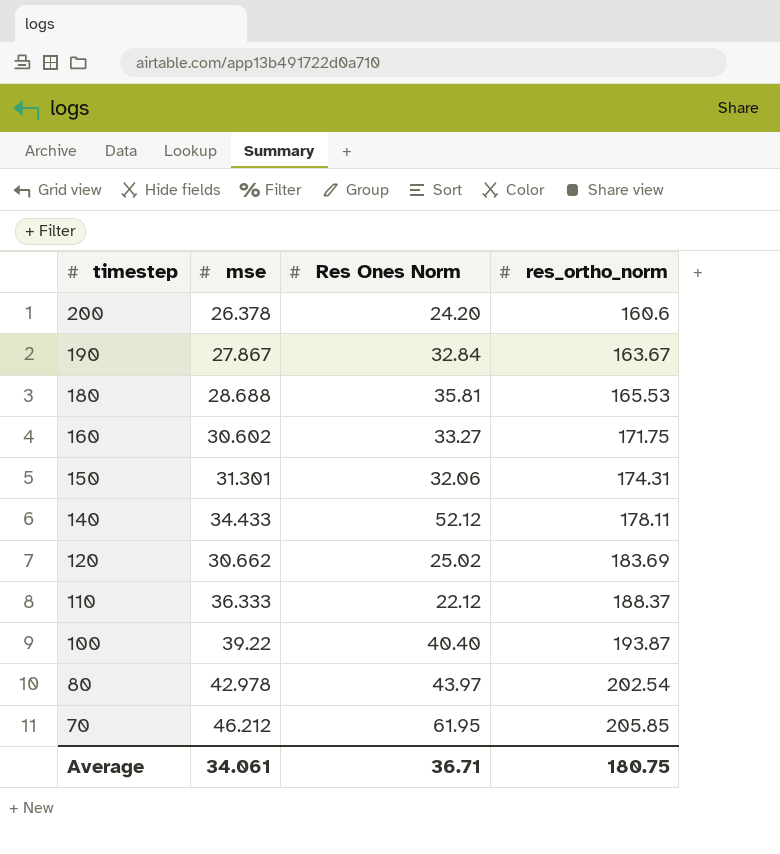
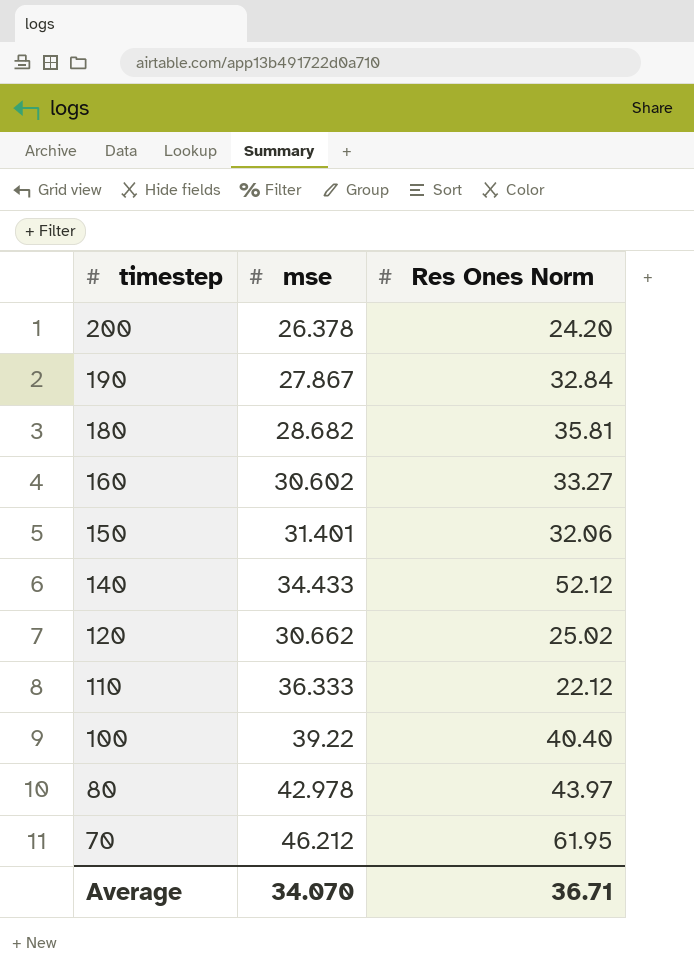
column res_ortho_norm | position: 4 -> none
180 | mse: 28.688 -> 28.682
150 | mse: 31.301 -> 31.401
Average | mse: 34.061 -> 34.070

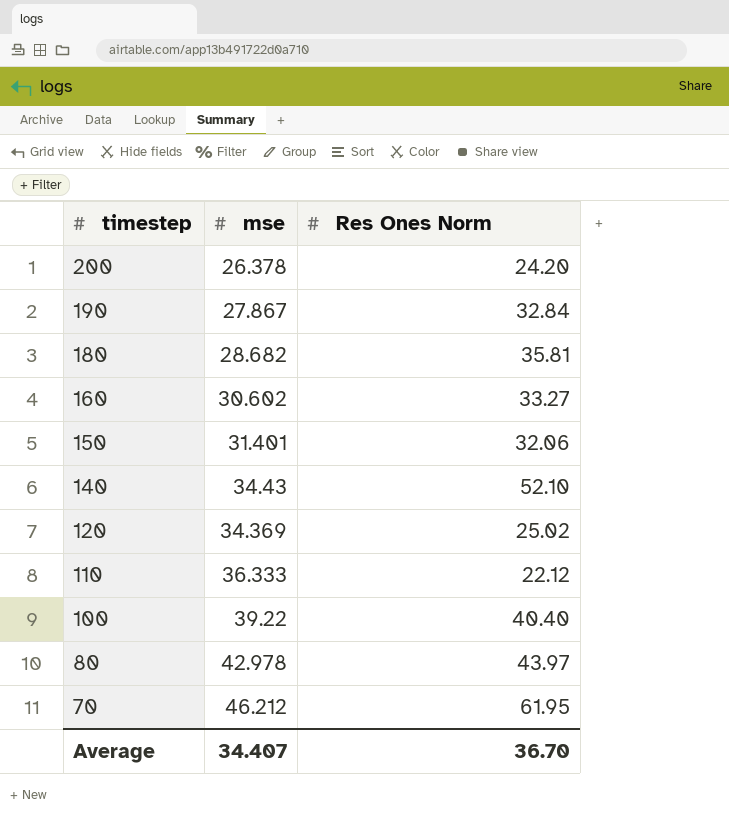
140 | mse: 34.433 -> 34.43
140 | Res Ones Norm: 52.12 -> 52.10
120 | mse: 30.662 -> 34.369
Average | mse: 34.070 -> 34.407
Average | Res Ones Norm: 36.71 -> 36.70

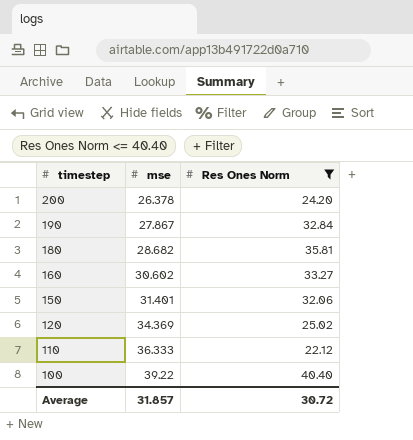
filter: none -> Res Ones Norm <= 40.40
Average | mse: 34.407 -> 31.857
Average | Res Ones Norm: 36.70 -> 30.72

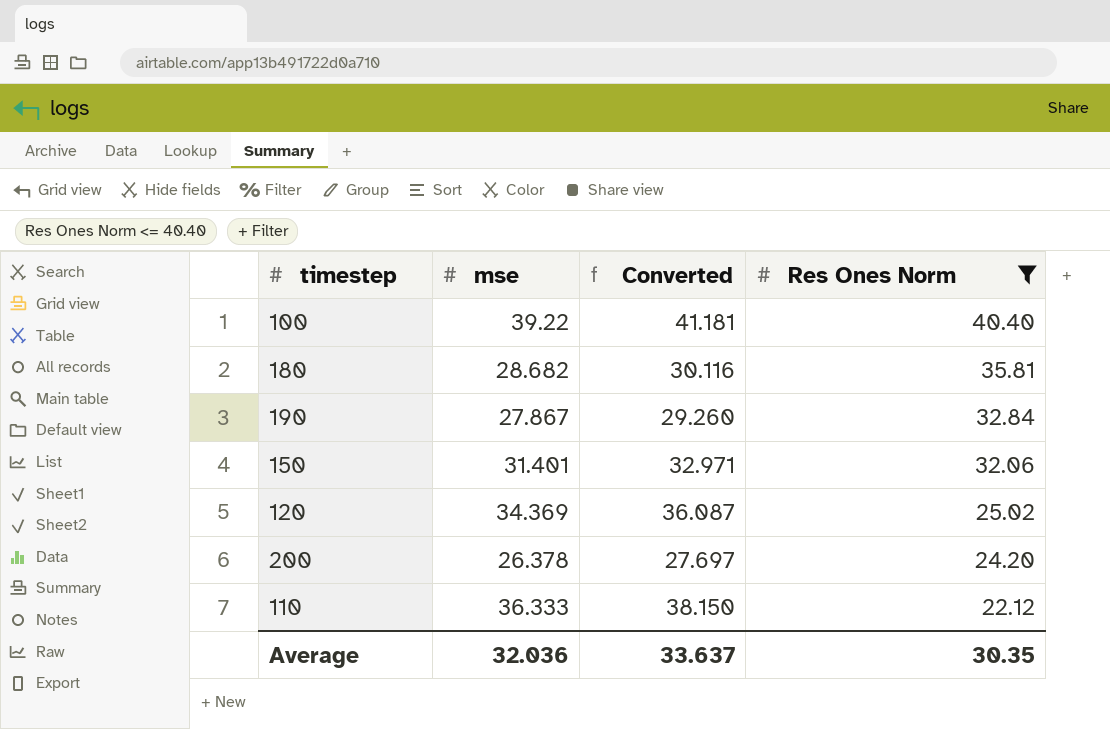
row order: timestep descending -> Res Ones Norm descending
column Converted | formula: none -> [mse] * 1.05
row 160: 30.602 | 33.27 -> none
Average | mse: 31.857 -> 32.036
Average | Res Ones Norm: 30.72 -> 30.35

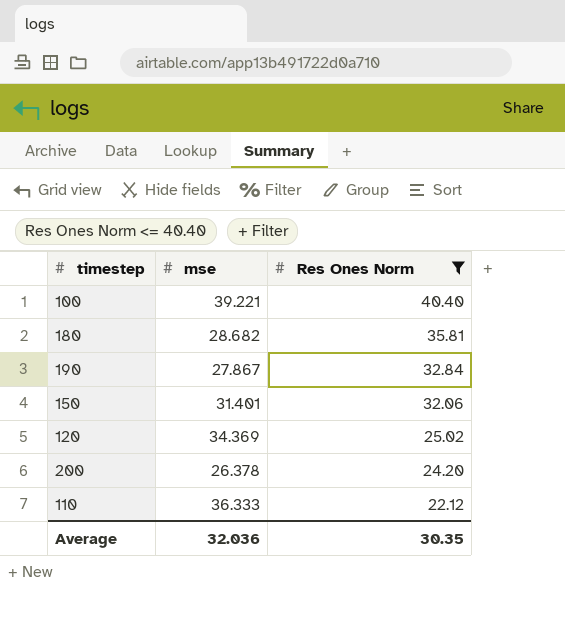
column Converted | formula: [mse] * 1.05 -> none
100 | mse: 39.22 -> 39.221

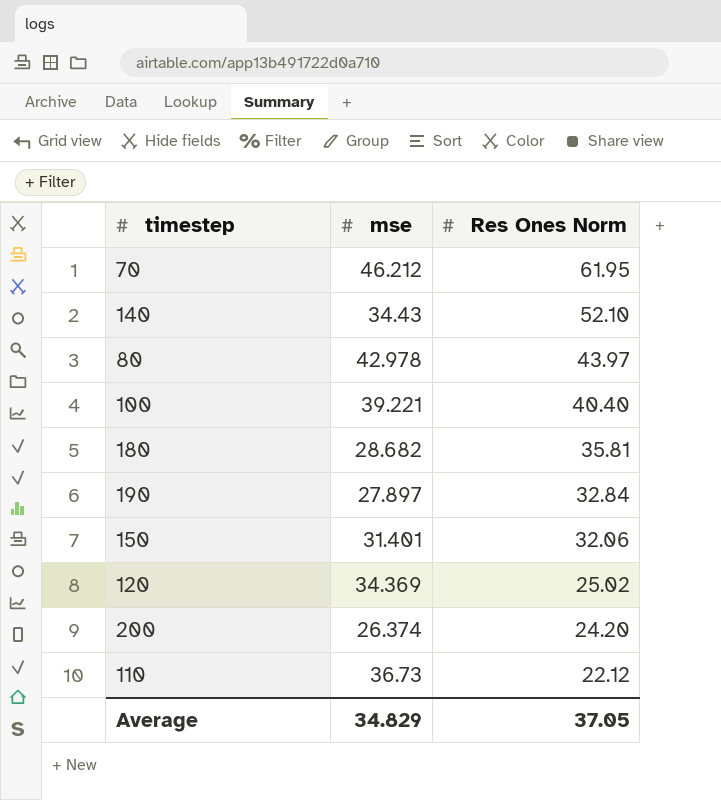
filter: Res Ones Norm <= 40.40 -> none
190 | mse: 27.867 -> 27.897
200 | mse: 26.378 -> 26.374
110 | mse: 36.333 -> 36.73
Average | mse: 32.036 -> 34.829
Average | Res Ones Norm: 30.35 -> 37.05

